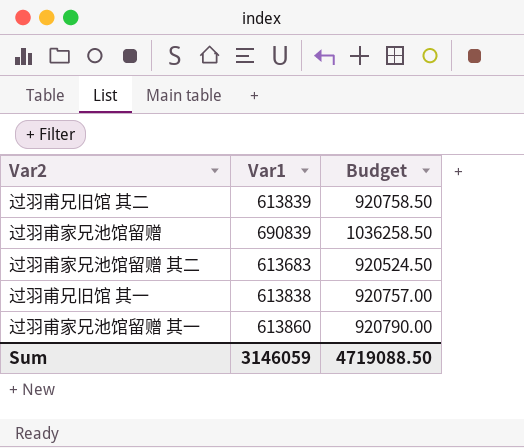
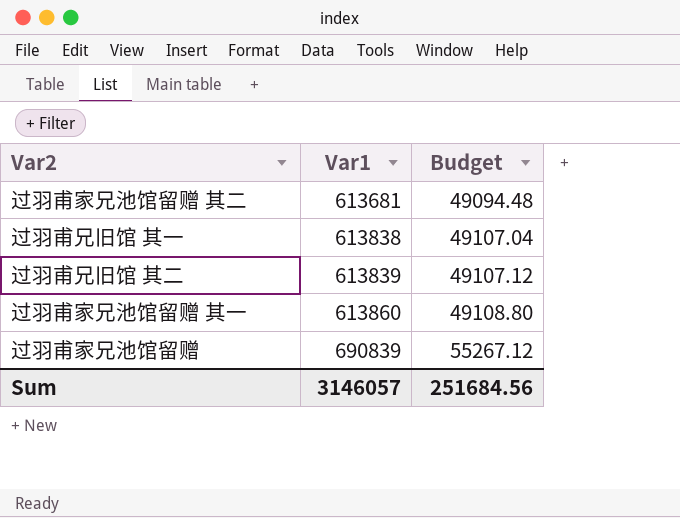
row order: none -> Var1 ascending
column Budget | formula: [Var1] * 1.5 -> [Var1] * 0.08
过羽甫家兄池馆留赠 其二 | Var1: 613683 -> 613681
Sum | Var1: 3146059 -> 3146057
Sum | Budget: 4719088.50 -> 251684.56

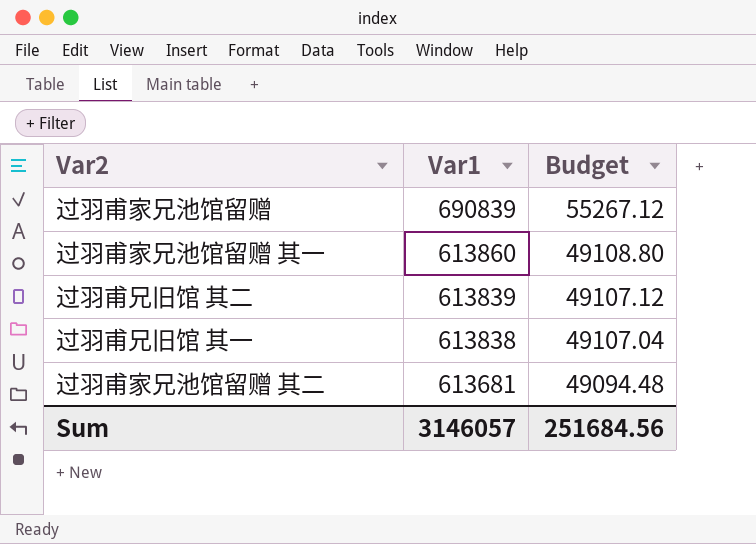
row order: Var1 ascending -> Var1 descending

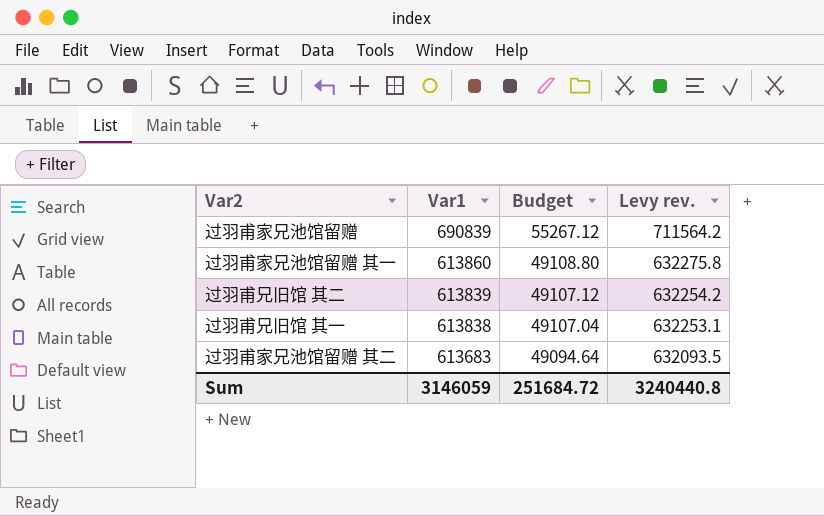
column Levy rev. | formula: none -> [Var1] * 1.03
过羽甫家兄池馆留赠 其二 | Var1: 613681 -> 613683
过羽甫家兄池馆留赠 其二 | Budget: 49094.48 -> 49094.64
Sum | Var1: 3146057 -> 3146059
Sum | Budget: 251684.56 -> 251684.72

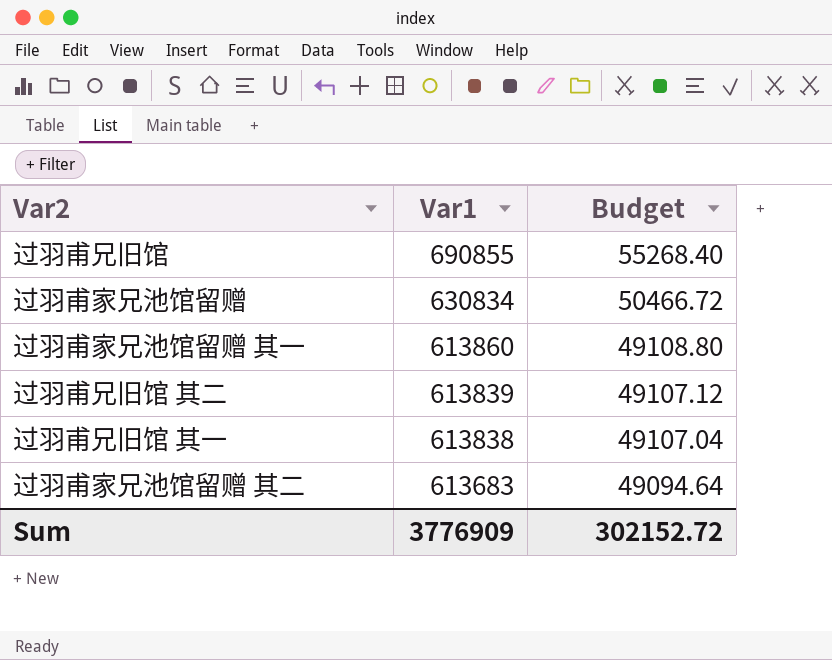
column Levy rev. | formula: [Var1] * 1.03 -> none
row 过羽甫兄旧馆: none -> 690855 | 55268.40
过羽甫家兄池馆留赠 | Var1: 690839 -> 630834
过羽甫家兄池馆留赠 | Budget: 55267.12 -> 50466.72
Sum | Var1: 3146059 -> 3776909
Sum | Budget: 251684.72 -> 302152.72

